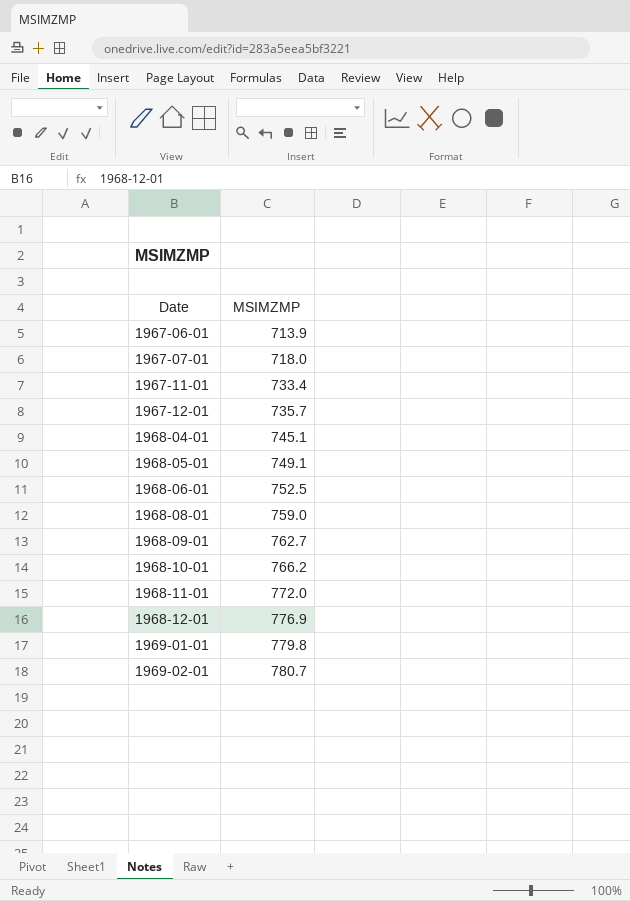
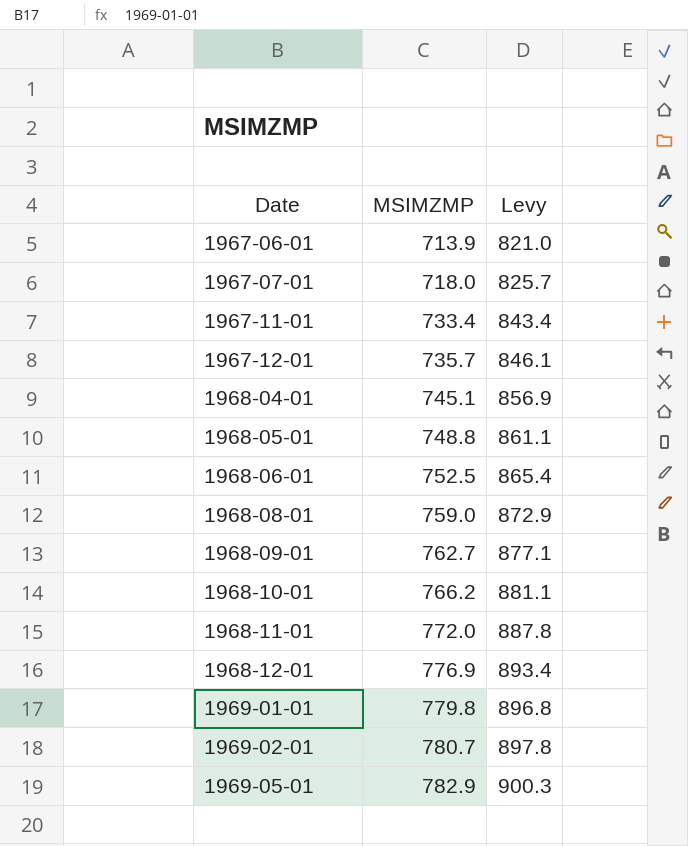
column Levy | formula: none -> [MSIMZMP] * 1.15
1968-05-01 | MSIMZMP: 749.1 -> 748.8
row 1969-05-01: none -> 782.9 | 900.3

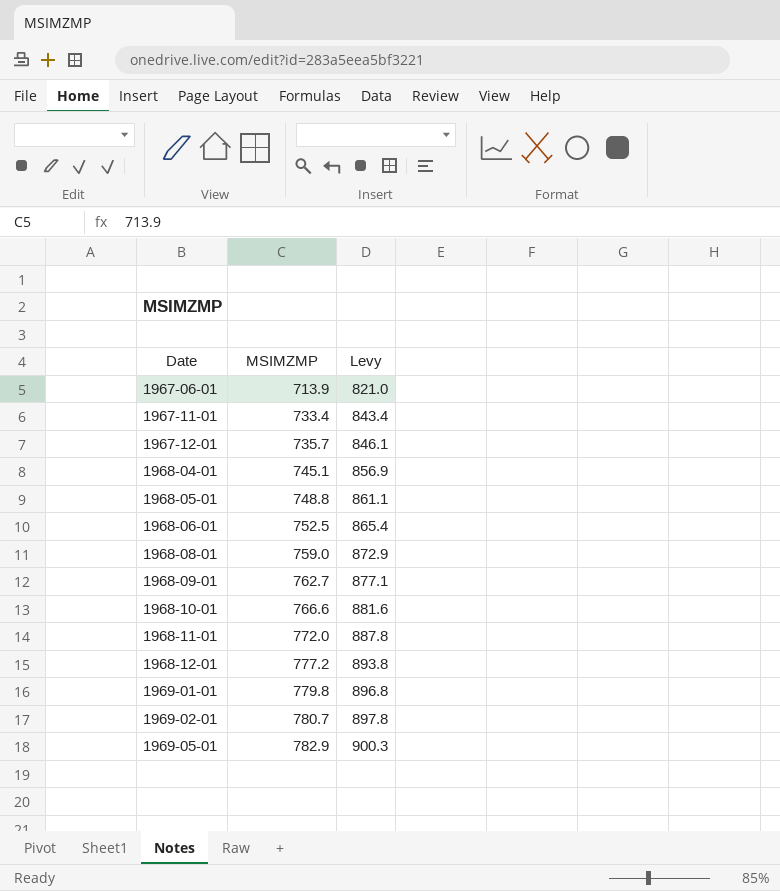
row 1967-07-01: 718.0 | 825.7 -> none
1968-10-01 | MSIMZMP: 766.2 -> 766.6
1968-10-01 | Levy: 881.1 -> 881.6
1968-12-01 | MSIMZMP: 776.9 -> 777.2
1968-12-01 | Levy: 893.4 -> 893.8

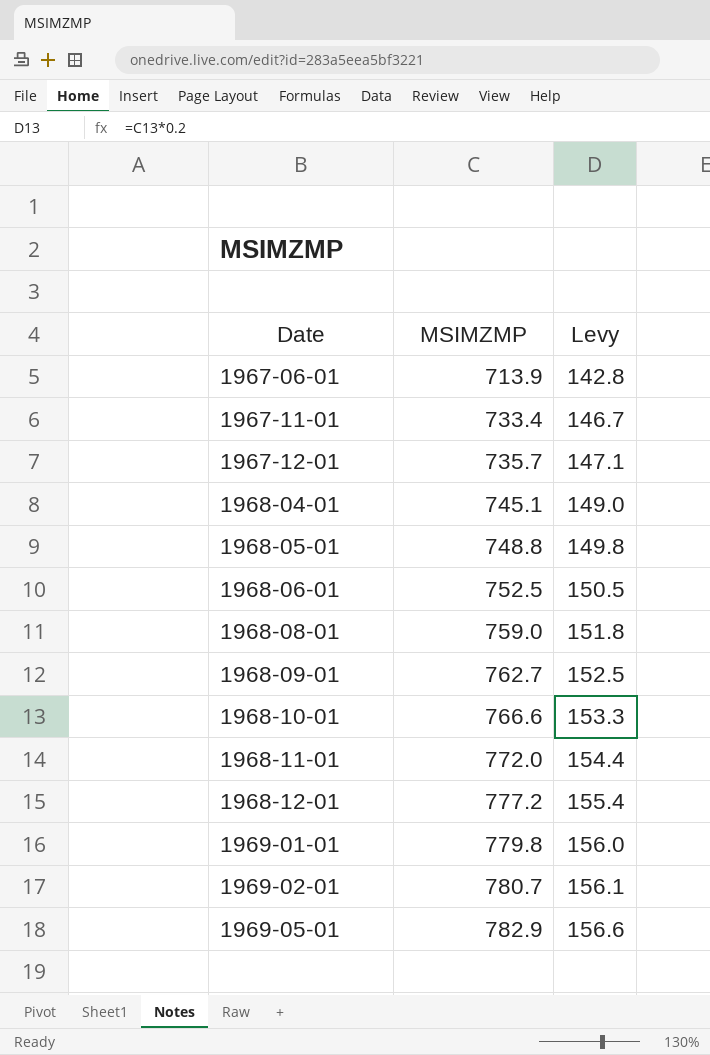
column Levy | formula: [MSIMZMP] * 1.15 -> [MSIMZMP] * 0.2

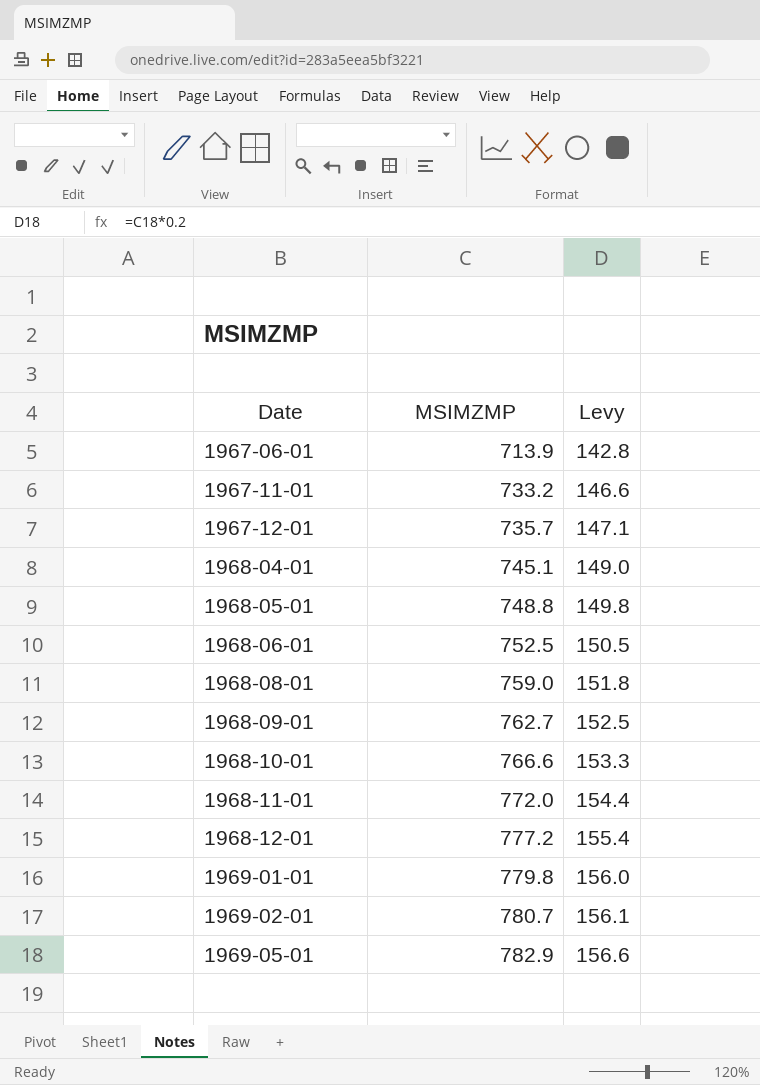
1967-11-01 | MSIMZMP: 733.4 -> 733.2
1967-11-01 | Levy: 146.7 -> 146.6

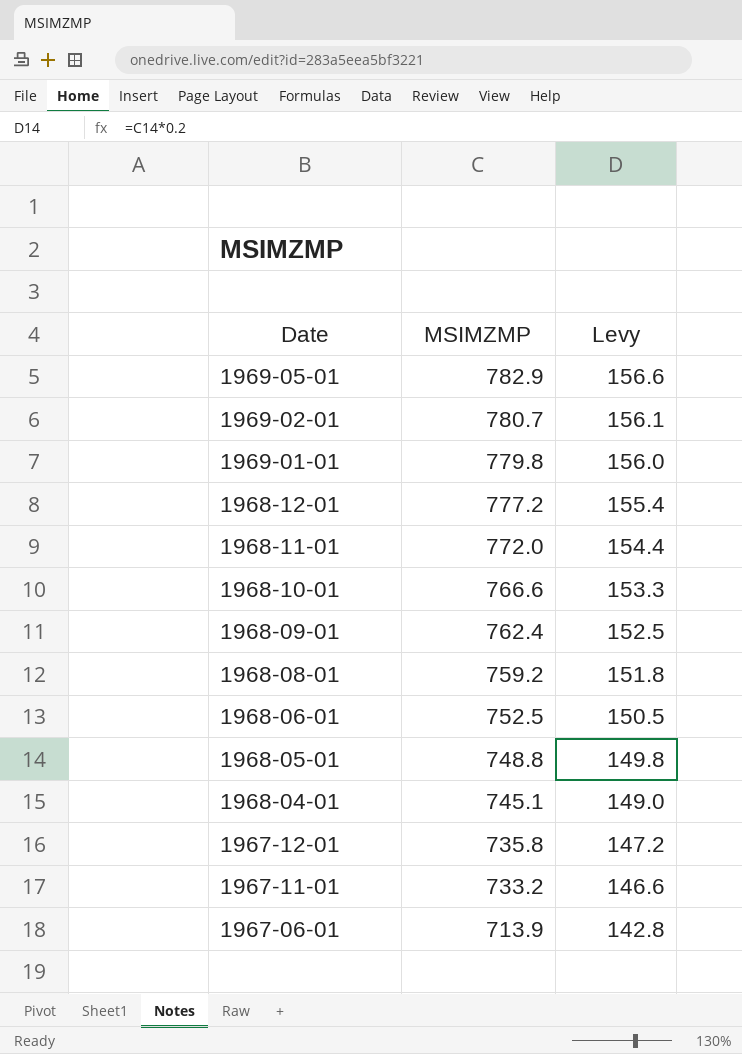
row order: Date ascending -> Date descending
1968-09-01 | MSIMZMP: 762.7 -> 762.4
1968-08-01 | MSIMZMP: 759.0 -> 759.2
1967-12-01 | MSIMZMP: 735.7 -> 735.8
1967-12-01 | Levy: 147.1 -> 147.2

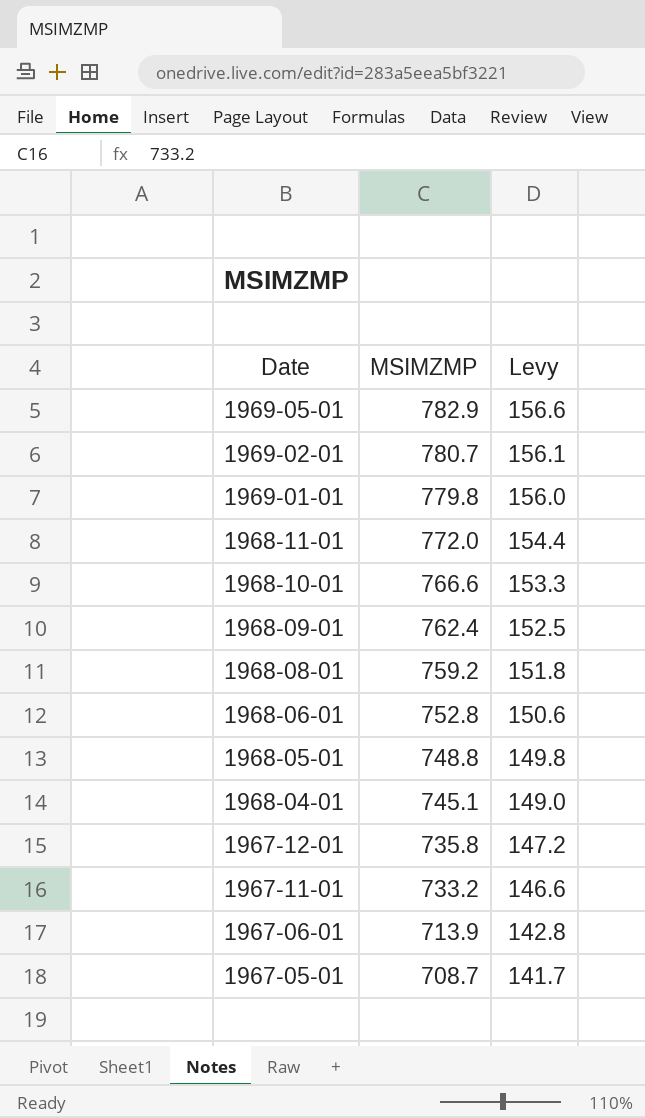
row 1968-12-01: 777.2 | 155.4 -> none
1968-06-01 | MSIMZMP: 752.5 -> 752.8
1968-06-01 | Levy: 150.5 -> 150.6
row 1967-05-01: none -> 708.7 | 141.7

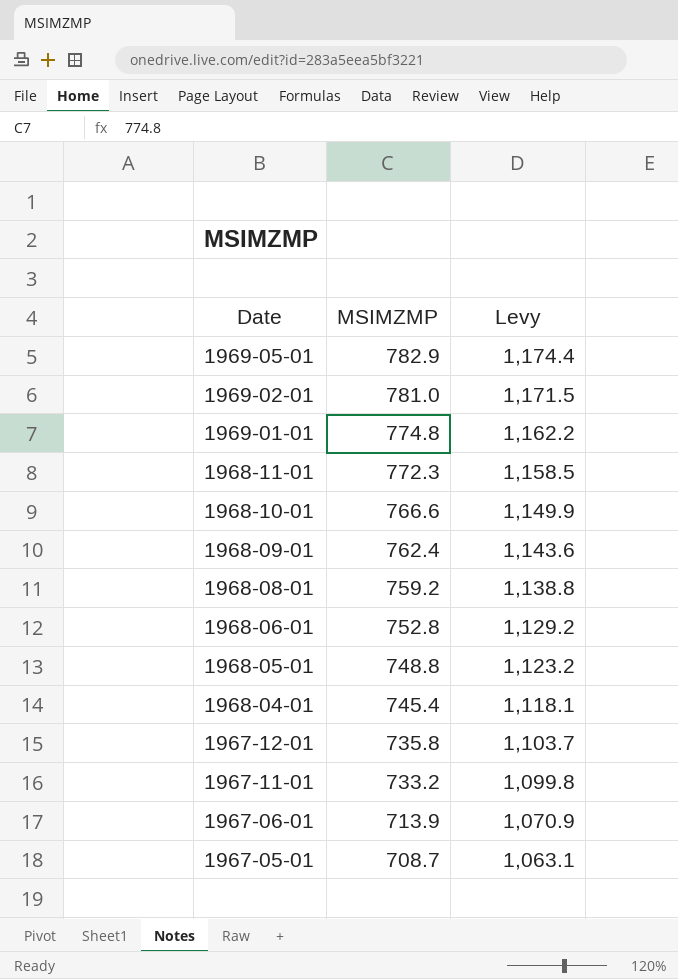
column Levy | formula: [MSIMZMP] * 0.2 -> [MSIMZMP] * 1.5
1969-02-01 | MSIMZMP: 780.7 -> 781.0
1969-01-01 | MSIMZMP: 779.8 -> 774.8
1968-11-01 | MSIMZMP: 772.0 -> 772.3
1968-04-01 | MSIMZMP: 745.1 -> 745.4

